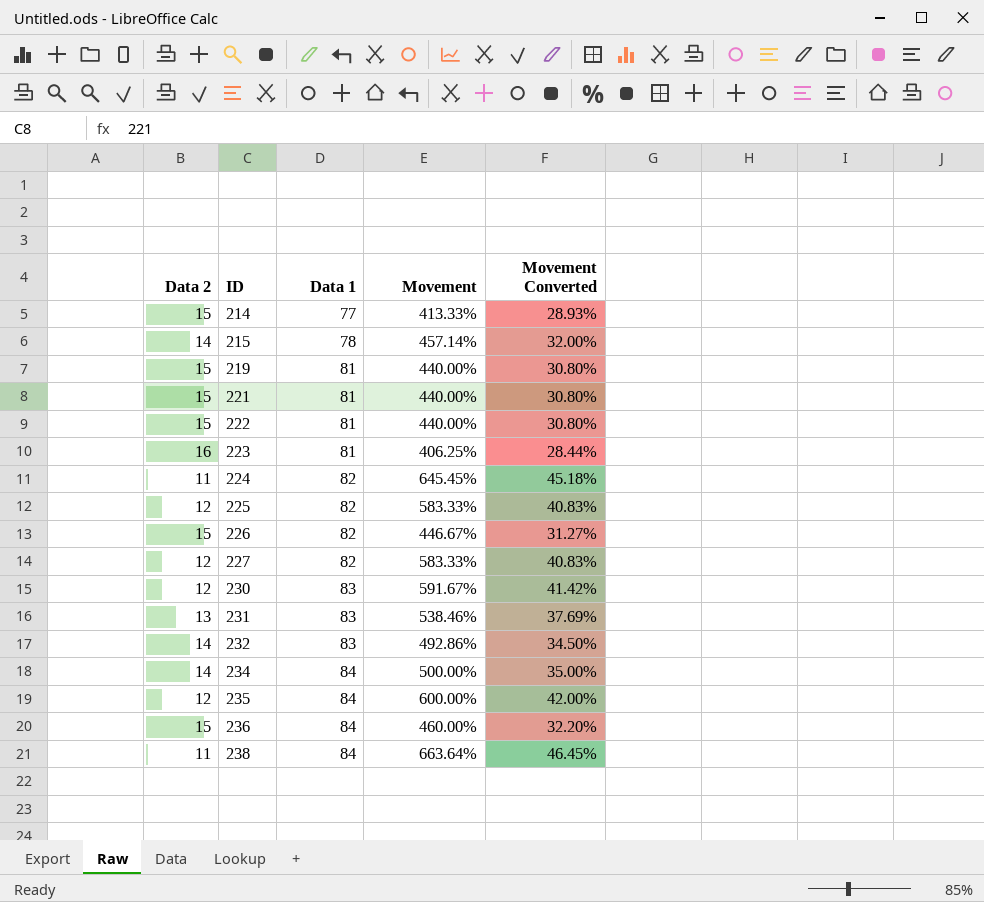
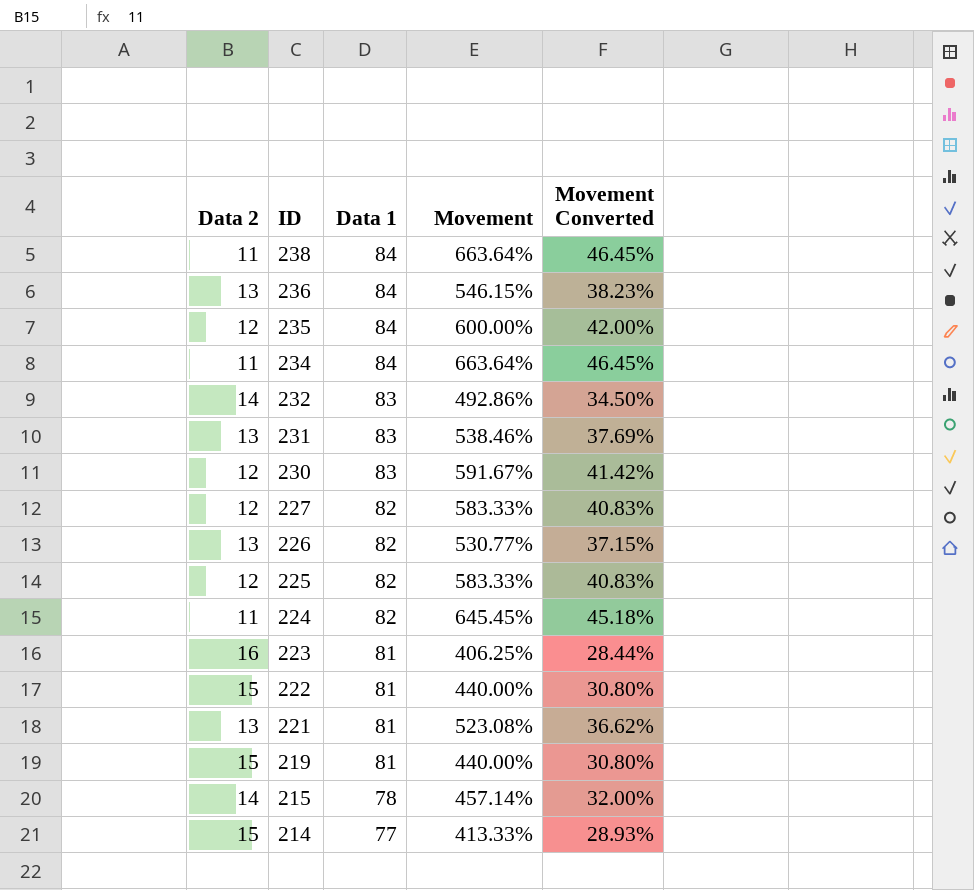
row order: ID ascending -> ID descending
236 | Data 2: 15 -> 13
236 | Movement: 460.00% -> 546.15%
236 | Movement Converted: 32.20% -> 38.23%
234 | Data 2: 14 -> 11
234 | Movement: 500.00% -> 663.64%
234 | Movement Converted: 35.00% -> 46.45%
226 | Data 2: 15 -> 13
226 | Movement: 446.67% -> 530.77%
226 | Movement Converted: 31.27% -> 37.15%
221 | Data 2: 15 -> 13
221 | Movement: 440.00% -> 523.08%
221 | Movement Converted: 30.80% -> 36.62%

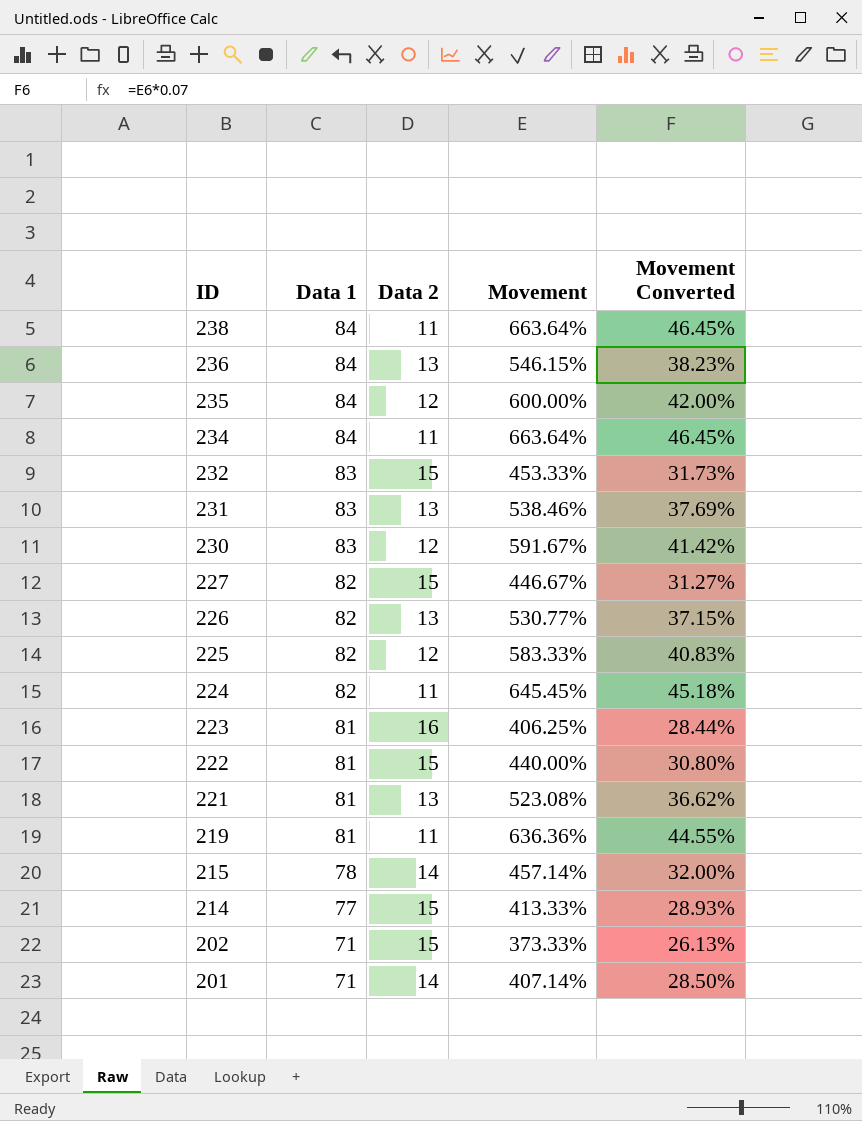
column Data 2 | position: 1 -> 3
232 | Data 2: 14 -> 15
232 | Movement: 492.86% -> 453.33%
232 | Movement Converted: 34.50% -> 31.73%
227 | Data 2: 12 -> 15
227 | Movement: 583.33% -> 446.67%
227 | Movement Converted: 40.83% -> 31.27%
219 | Data 2: 15 -> 11
219 | Movement: 440.00% -> 636.36%
219 | Movement Converted: 30.80% -> 44.55%
row 202: none -> 71 | 15 | 373.33% | 26.13%
row 201: none -> 71 | 14 | 407.14% | 28.50%

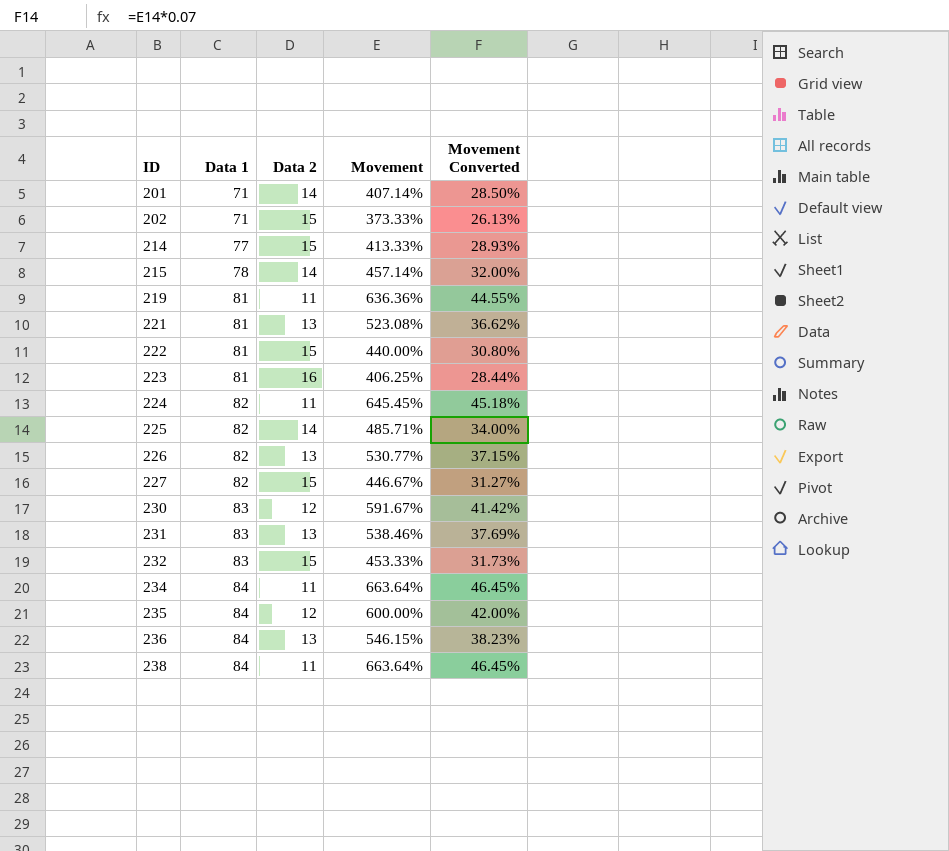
row order: ID descending -> ID ascending
225 | Data 2: 12 -> 14
225 | Movement: 583.33% -> 485.71%
225 | Movement Converted: 40.83% -> 34.00%

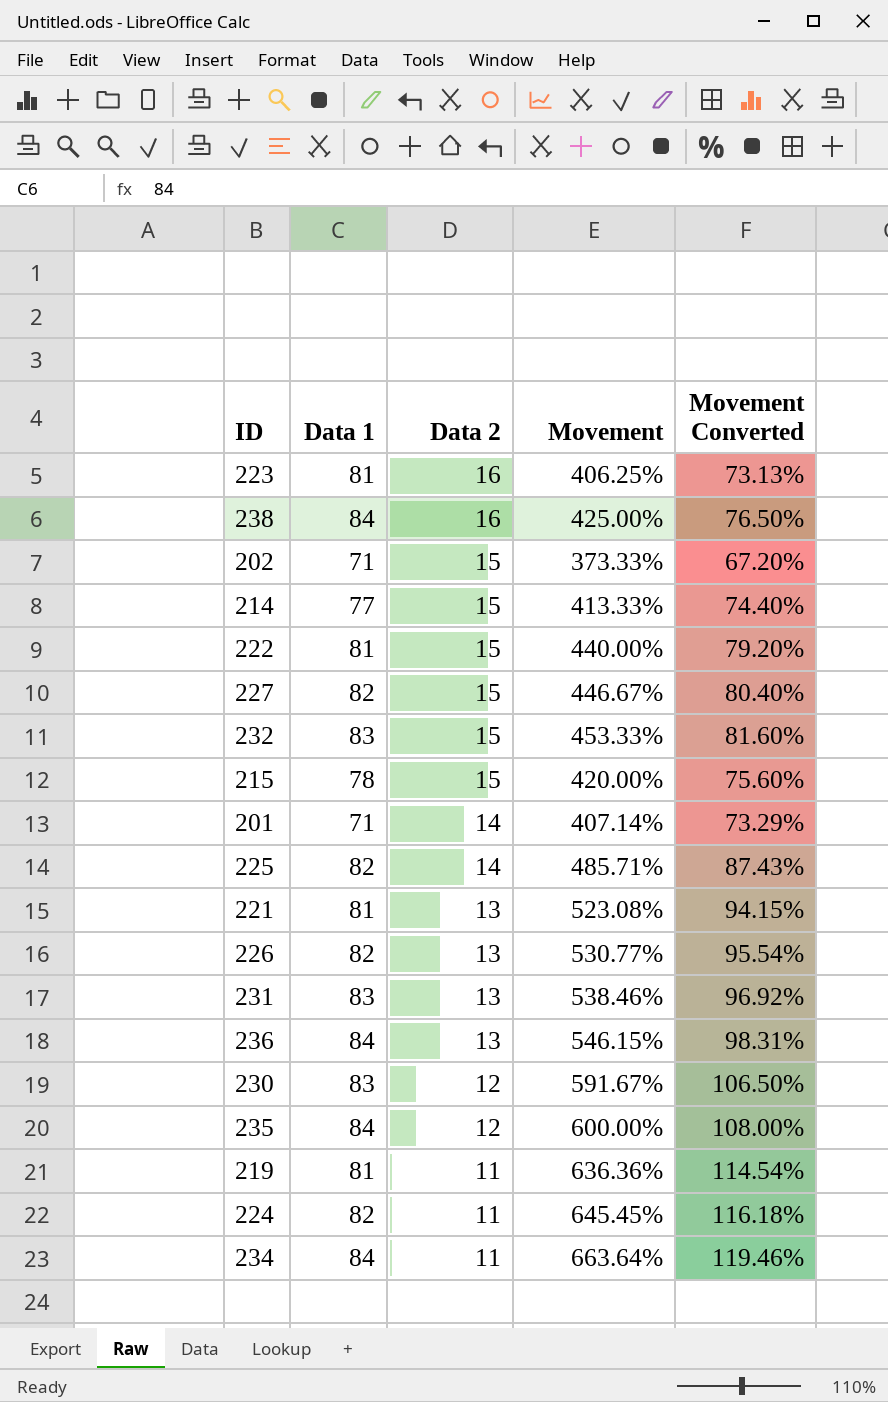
row order: ID ascending -> Data 2 descending
column Movement Converted | formula: [Movement] * 0.07 -> [Movement] * 0.18
238 | Data 2: 11 -> 16
238 | Movement: 663.64% -> 425.00%
215 | Data 2: 14 -> 15
215 | Movement: 457.14% -> 420.00%

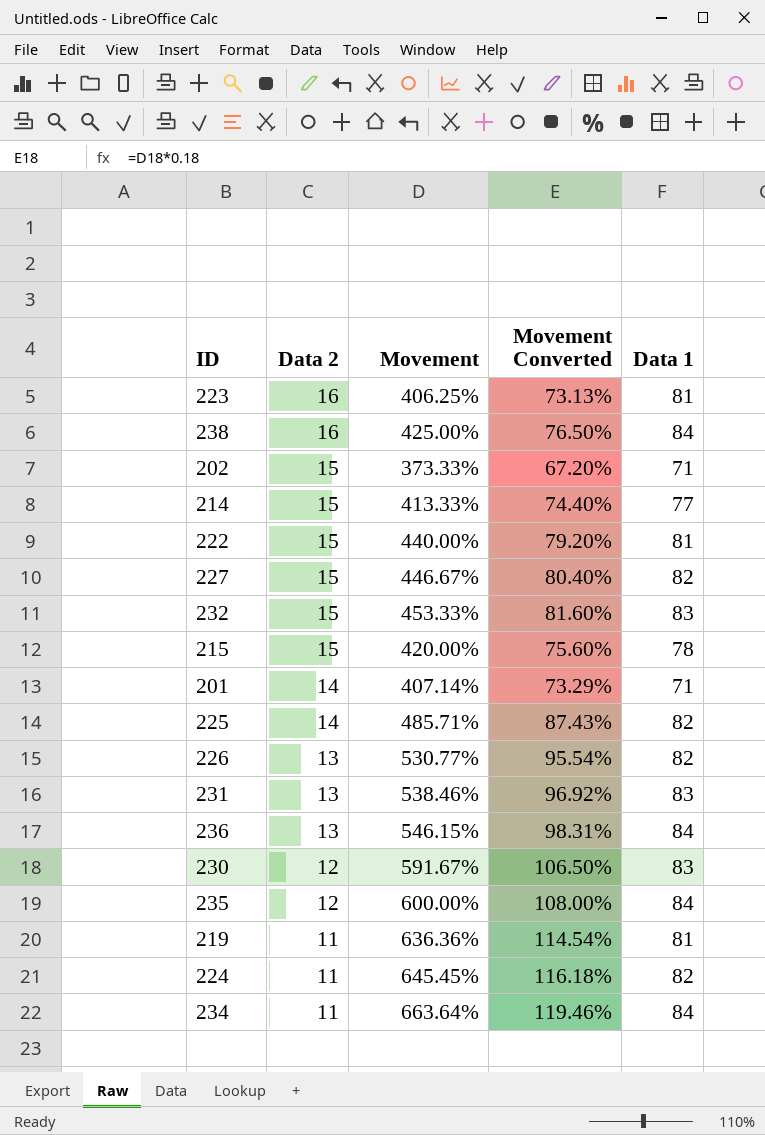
column Data 1 | position: 2 -> 5
row 221: 81 | 13 | 523.08% | 94.15% -> none

